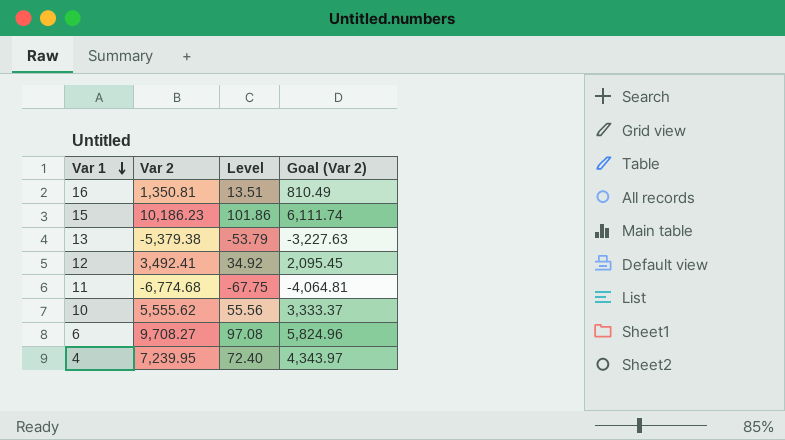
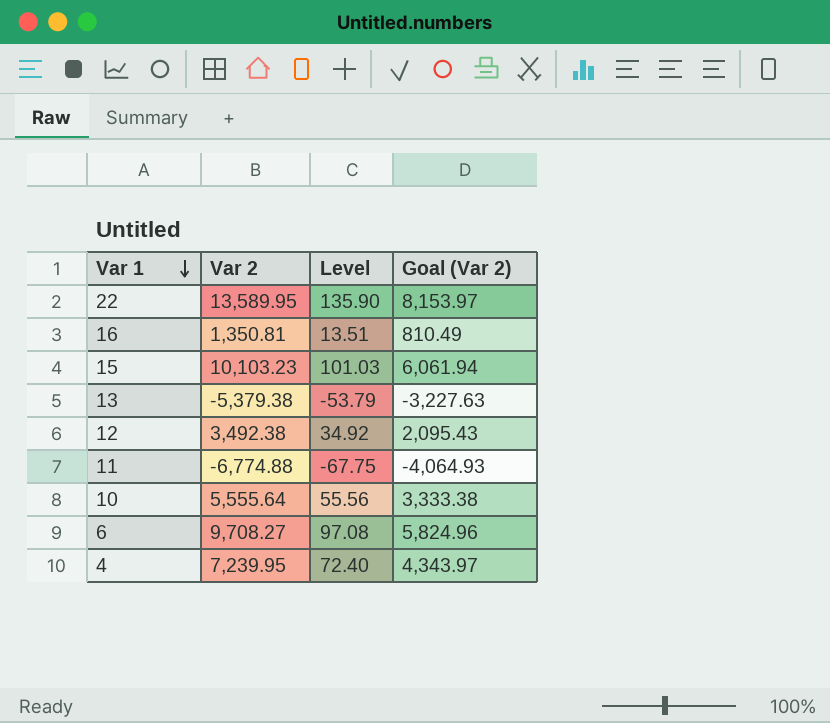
row 22: none -> 13,589.95 | 135.90 | 8,153.97
15 | Var 2: 10,186.23 -> 10,103.23
15 | Level: 101.86 -> 101.03
15 | Goal (Var 2): 6,111.74 -> 6,061.94
12 | Var 2: 3,492.41 -> 3,492.38
12 | Goal (Var 2): 2,095.45 -> 2,095.43
11 | Var 2: -6,774.68 -> -6,774.88
11 | Goal (Var 2): -4,064.81 -> -4,064.93
10 | Var 2: 5,555.62 -> 5,555.64
10 | Goal (Var 2): 3,333.37 -> 3,333.38

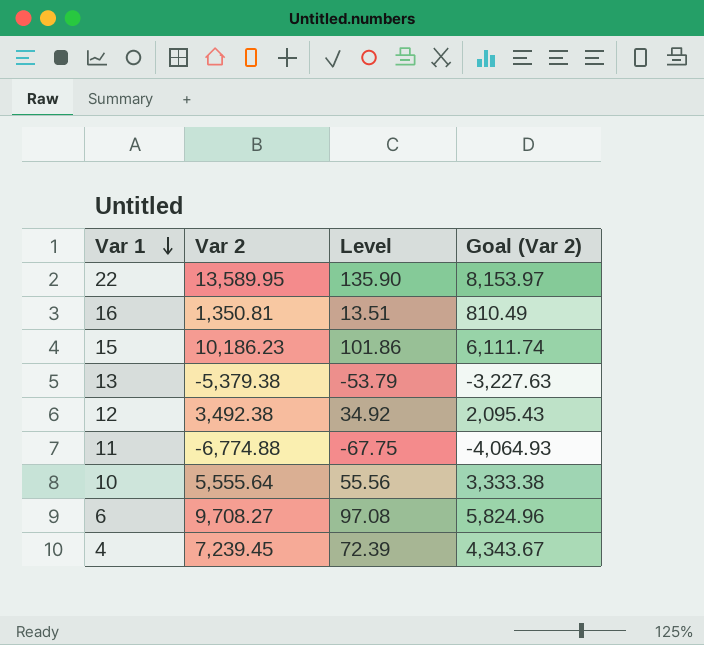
15 | Var 2: 10,103.23 -> 10,186.23
15 | Level: 101.03 -> 101.86
15 | Goal (Var 2): 6,061.94 -> 6,111.74
4 | Var 2: 7,239.95 -> 7,239.45
4 | Level: 72.40 -> 72.39
4 | Goal (Var 2): 4,343.97 -> 4,343.67

